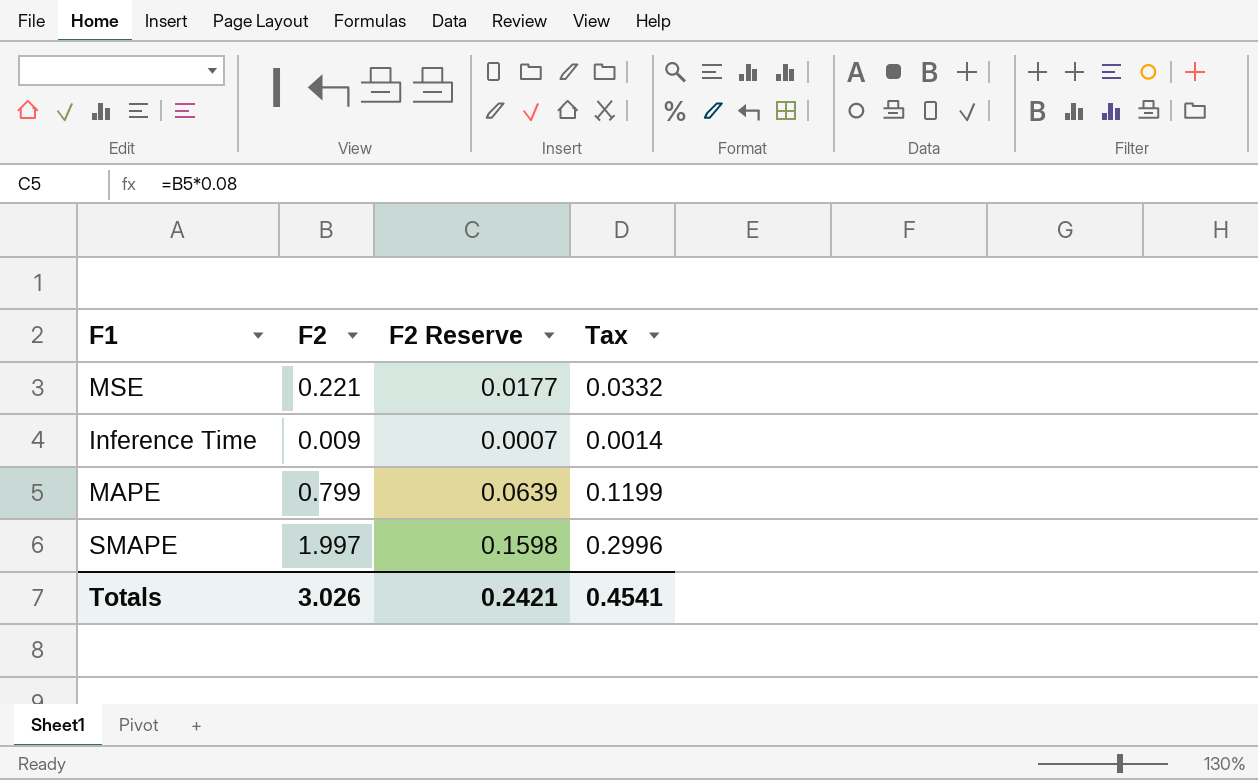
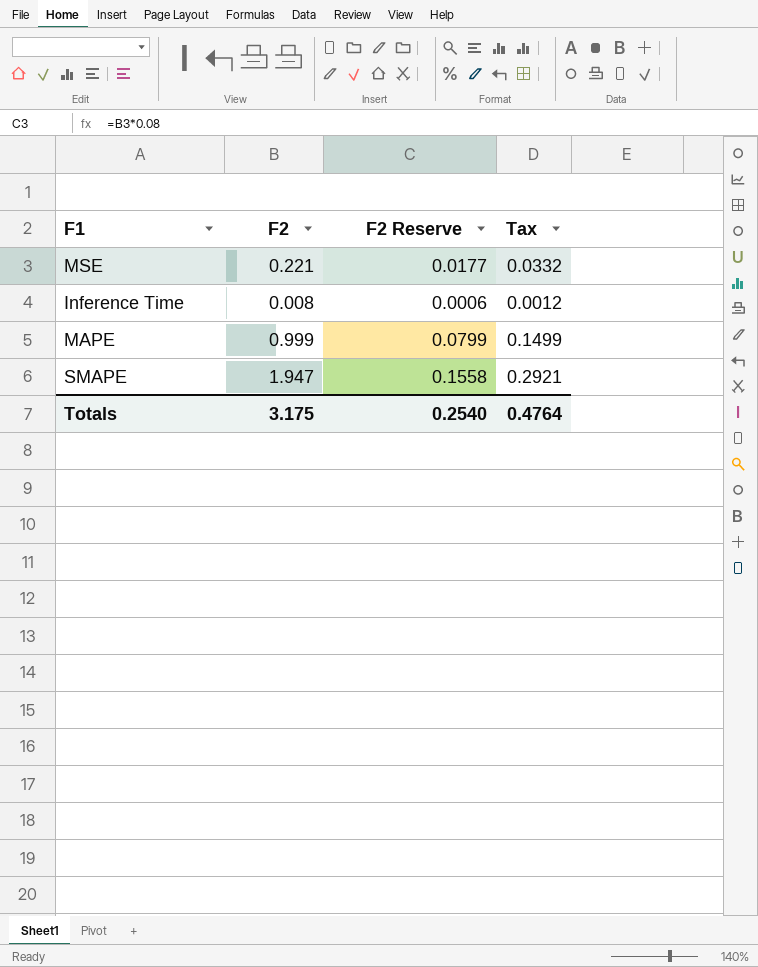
Inference Time | F2: 0.009 -> 0.008
Inference Time | F2 Reserve: 0.0007 -> 0.0006
Inference Time | Tax: 0.0014 -> 0.0012
MAPE | F2: 0.799 -> 0.999
MAPE | F2 Reserve: 0.0639 -> 0.0799
MAPE | Tax: 0.1199 -> 0.1499
SMAPE | F2: 1.997 -> 1.947
SMAPE | F2 Reserve: 0.1598 -> 0.1558
SMAPE | Tax: 0.2996 -> 0.2921
Totals | F2: 3.026 -> 3.175
Totals | F2 Reserve: 0.2421 -> 0.2540
Totals | Tax: 0.4541 -> 0.4764

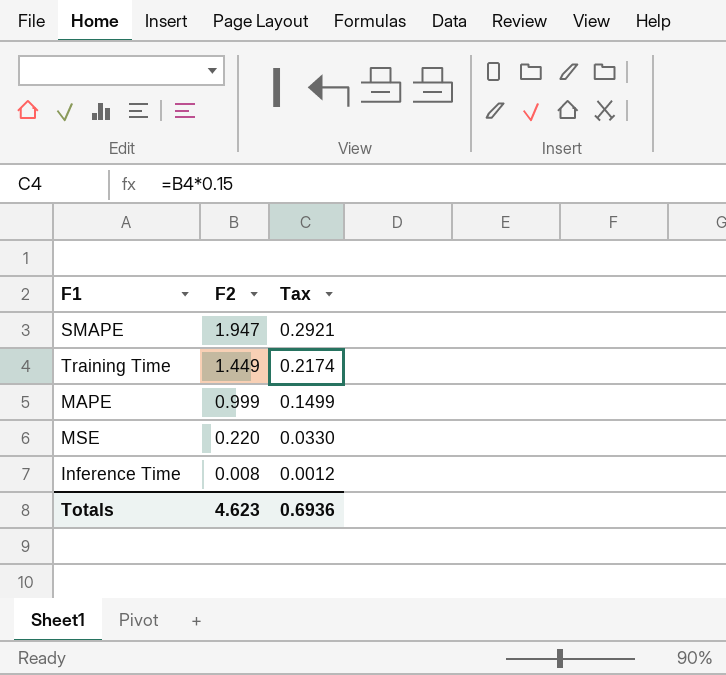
row order: none -> F2 descending
column F2 Reserve | formula: [F2] * 0.08 -> none
row Training Time: none -> 1.449 | 0.2174
MSE | F2: 0.221 -> 0.220
MSE | Tax: 0.0332 -> 0.0330
Totals | F2: 3.175 -> 4.623
Totals | Tax: 0.4764 -> 0.6936

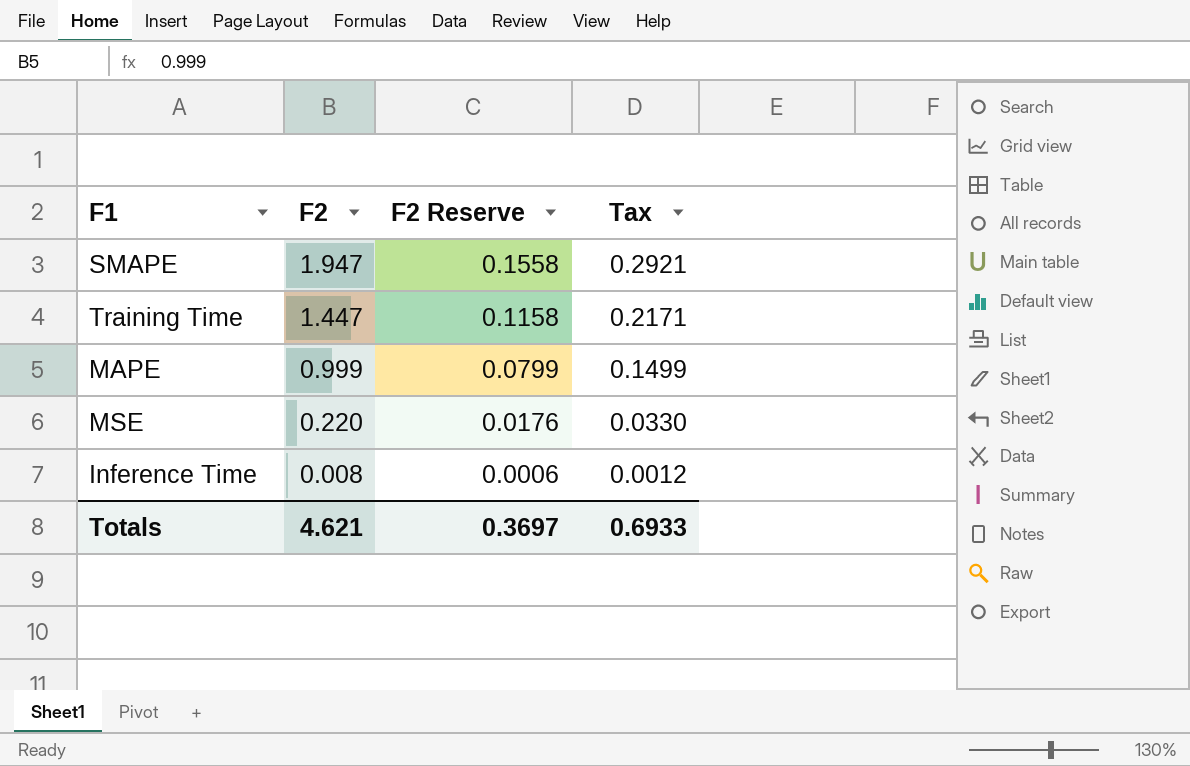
column F2 Reserve | formula: none -> [F2] * 0.08
Training Time | F2: 1.449 -> 1.447
Training Time | Tax: 0.2174 -> 0.2171
Totals | F2: 4.623 -> 4.621
Totals | Tax: 0.6936 -> 0.6933

